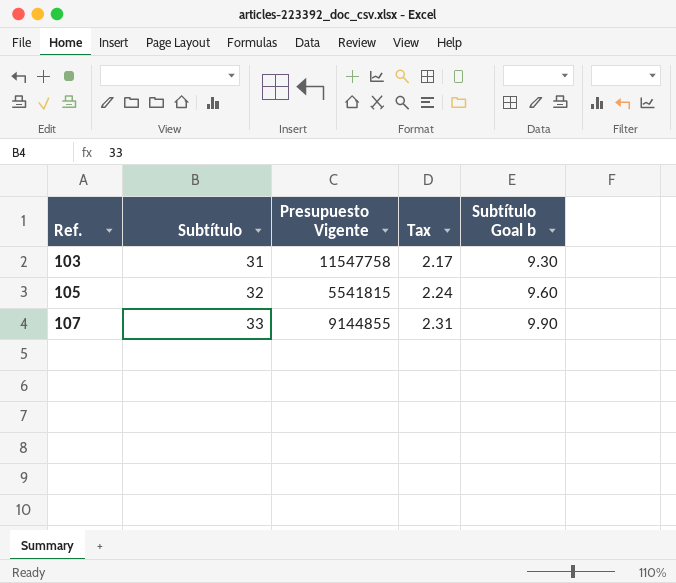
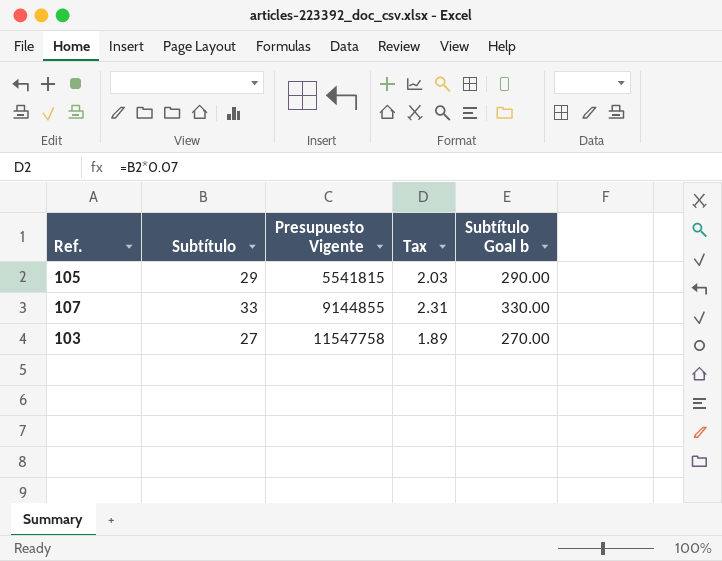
row order: Ref. ascending -> Presupuesto Vigente ascending
column Subtítulo Goal b | formula: [Subtítulo] * 0.3 -> [Subtítulo] * 10
105 | Subtítulo: 32 -> 29
105 | Tax: 2.24 -> 2.03
103 | Subtítulo: 31 -> 27
103 | Tax: 2.17 -> 1.89

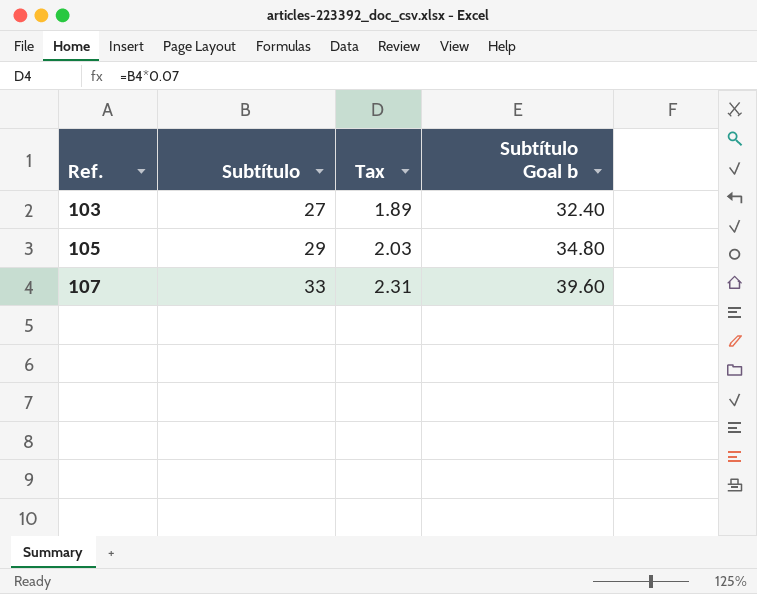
row order: Presupuesto Vigente ascending -> Ref. ascending
column Presupuesto Vigente | position: 3 -> none
column Subtítulo Goal b | formula: [Subtítulo] * 10 -> [Subtítulo] * 1.2

